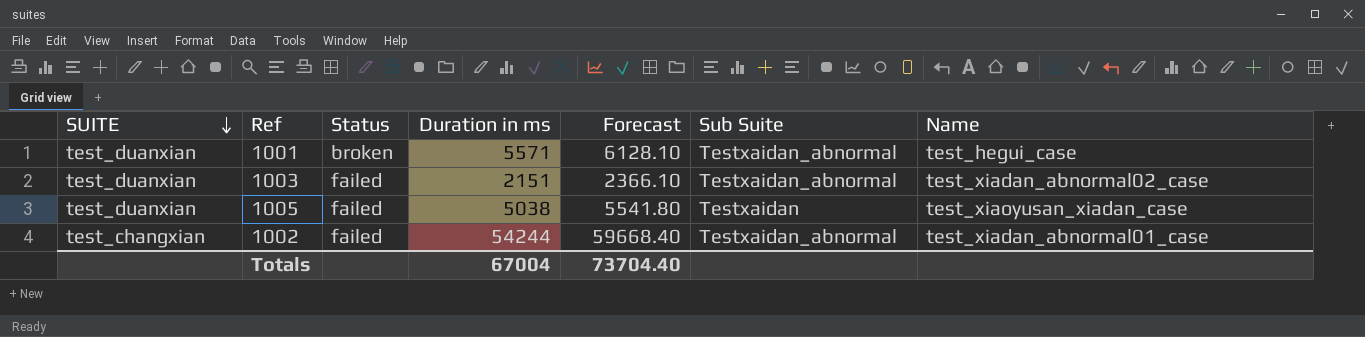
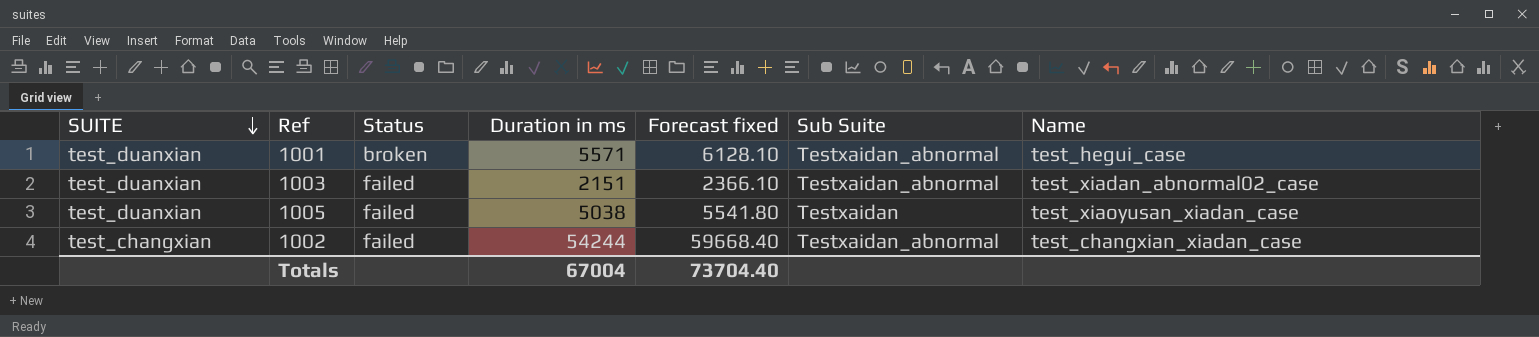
column name: Forecast -> Forecast fixed
1002 | Name: test_xiadan_abnormal01_case -> test_changxian_xiadan_case

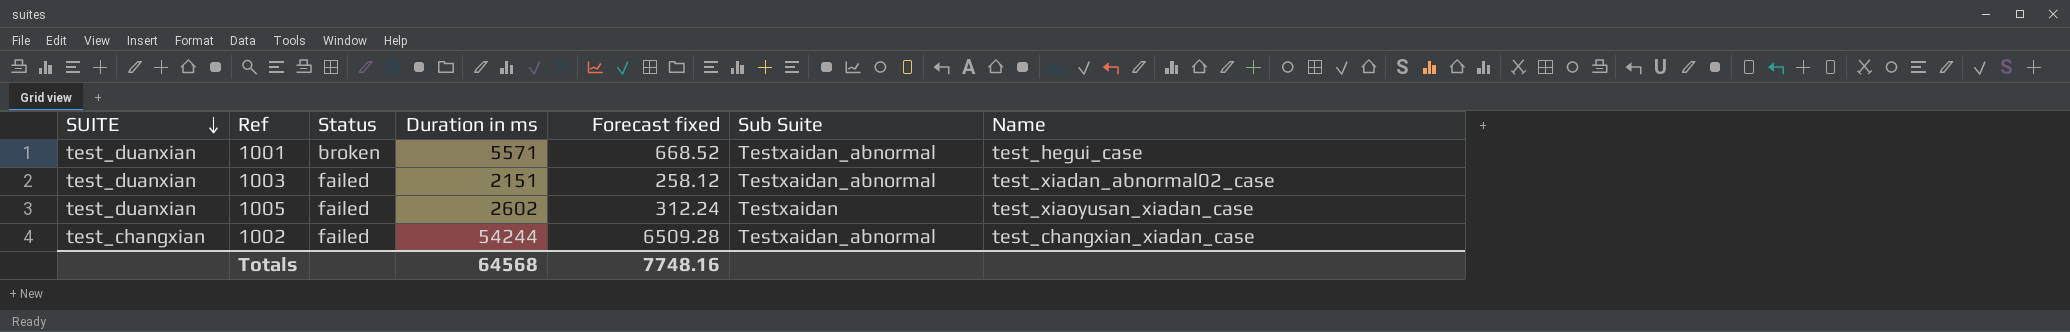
column Forecast fixed | formula: [Duration in ms] * 1.1 -> [Duration in ms] * 0.12
1005 | Duration in ms: 5038 -> 2602
Totals | Duration in ms: 67004 -> 64568
Totals | Forecast fixed: 73704.40 -> 7748.16

